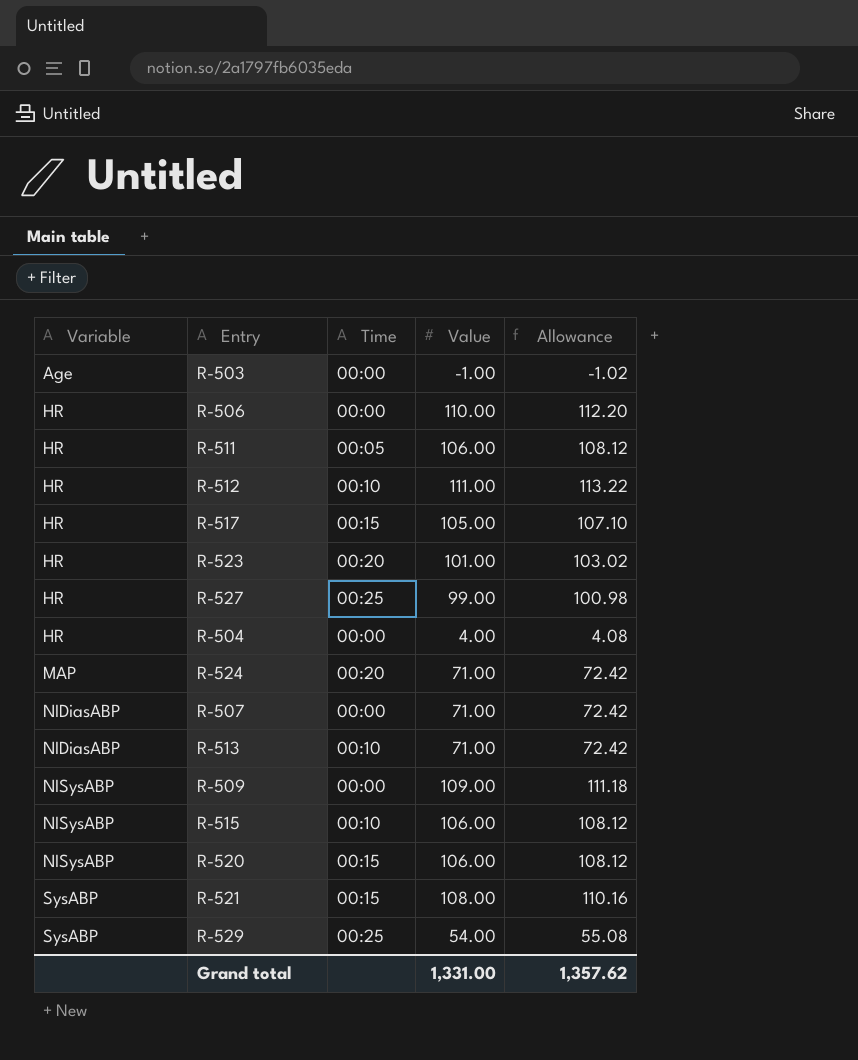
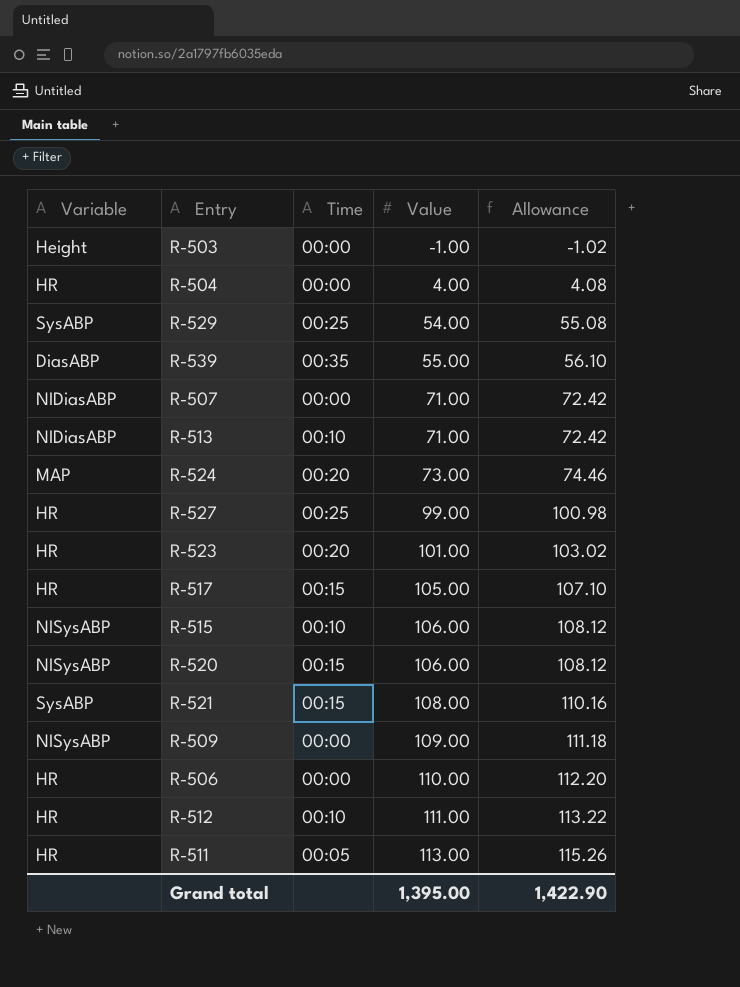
row order: Variable ascending -> Value ascending
R-503 | Variable: Age -> Height
row R-539: none -> DiasABP | 00:35 | 55.00 | 56.10
R-524 | Value: 71.00 -> 73.00
R-524 | Allowance: 72.42 -> 74.46
R-511 | Value: 106.00 -> 113.00
R-511 | Allowance: 108.12 -> 115.26
Grand total | Value: 1,331.00 -> 1,395.00
Grand total | Allowance: 1,357.62 -> 1,422.90

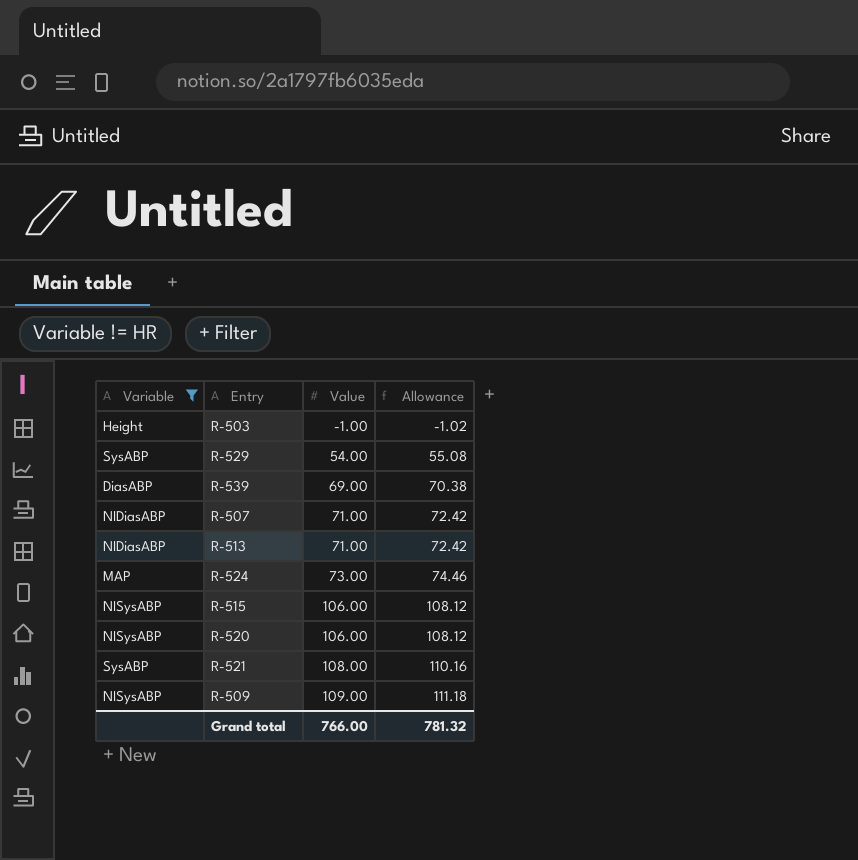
filter: none -> Variable != HR
column Time | position: 3 -> none
R-539 | Value: 55.00 -> 69.00
R-539 | Allowance: 56.10 -> 70.38
Grand total | Value: 1,395.00 -> 766.00
Grand total | Allowance: 1,422.90 -> 781.32

